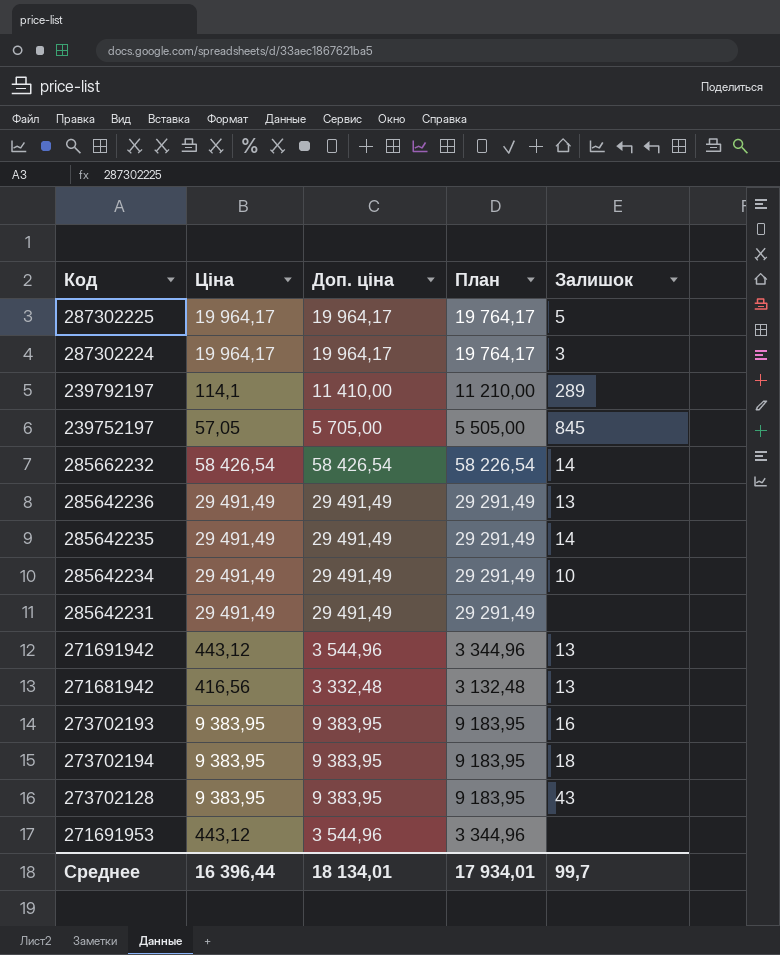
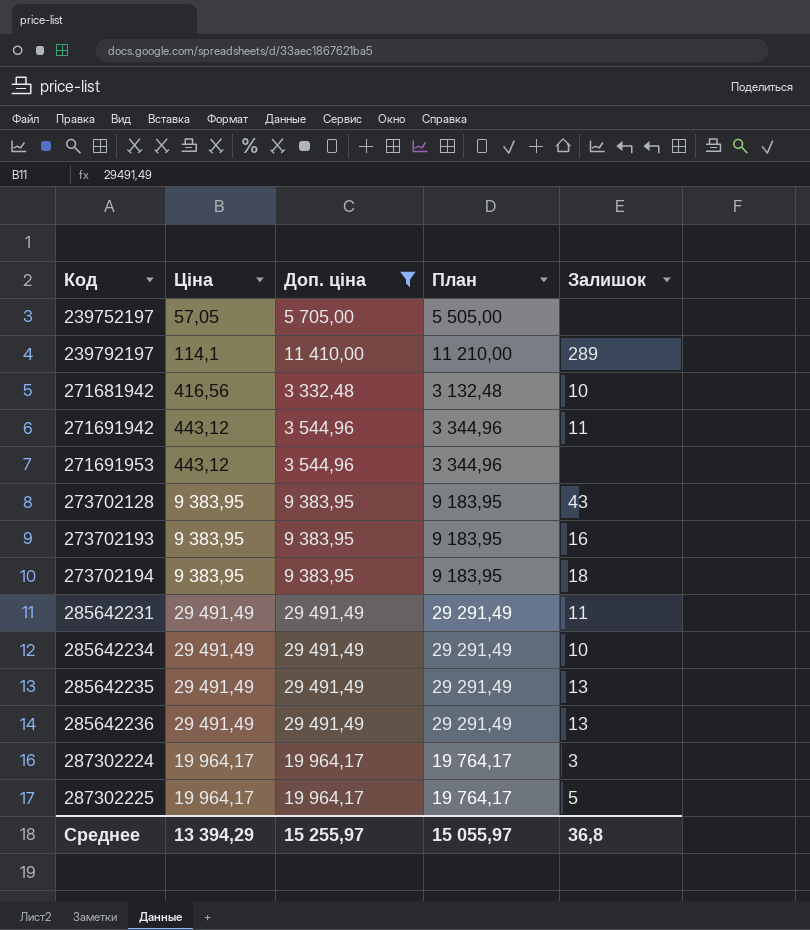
filter: none -> Доп. ціна != 58 426,54
row order: none -> Код ascending
239752197 | Залишок: 845 -> none
271681942 | Залишок: 13 -> 10
271691942 | Залишок: 13 -> 11
285642231 | Залишок: none -> 11
285642235 | Залишок: 14 -> 13
Среднее | Ціна: 16 396,44 -> 13 394,29
Среднее | Доп. ціна: 18 134,01 -> 15 255,97
Среднее | План: 17 934,01 -> 15 055,97
Среднее | Залишок: 99,7 -> 36,8

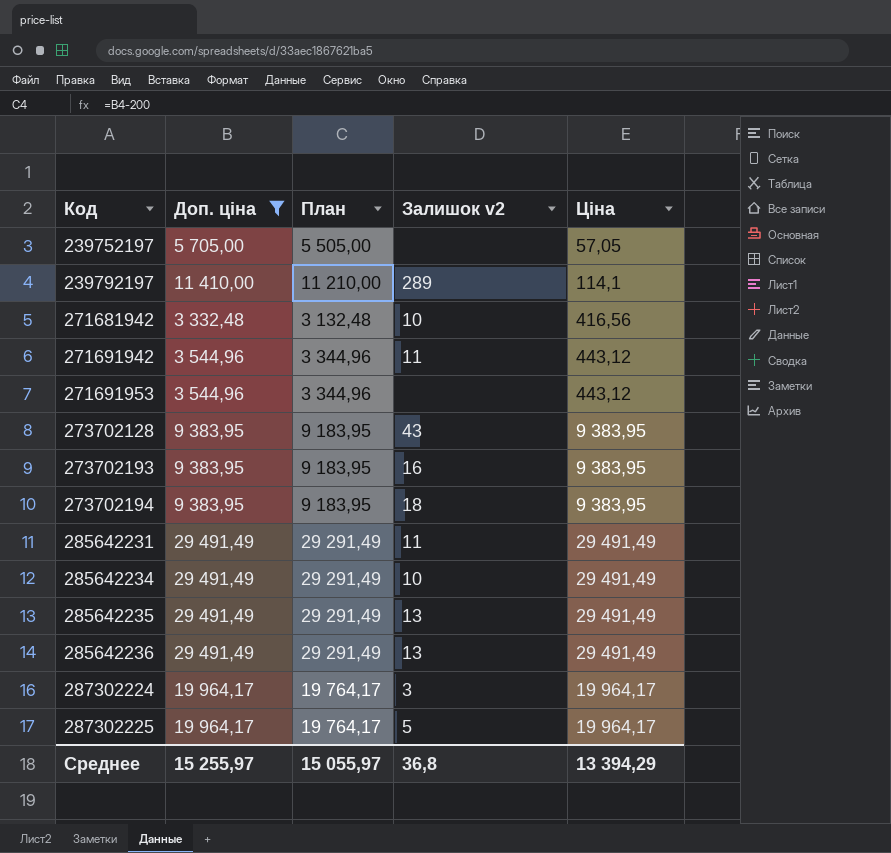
column name: Залишок -> Залишок v2
column Ціна | position: 2 -> 5

